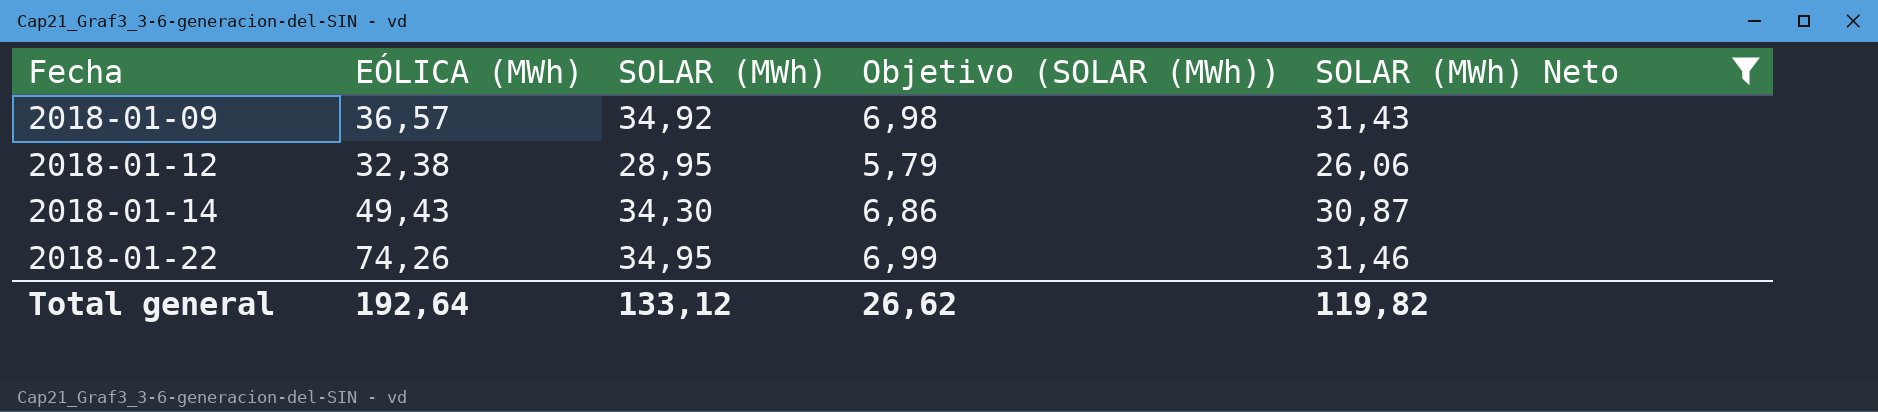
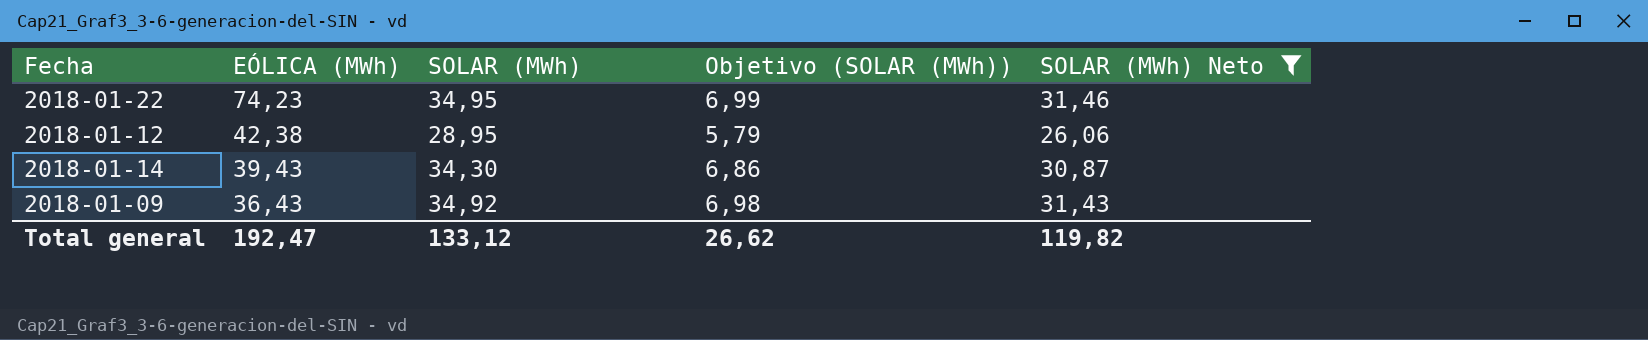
row order: Fecha ascending -> EÓLICA (MWh) descending
2018-01-22 | EÓLICA (MWh): 74,26 -> 74,23
2018-01-12 | EÓLICA (MWh): 32,38 -> 42,38
2018-01-14 | EÓLICA (MWh): 49,43 -> 39,43
2018-01-09 | EÓLICA (MWh): 36,57 -> 36,43
Total general | EÓLICA (MWh): 192,64 -> 192,47

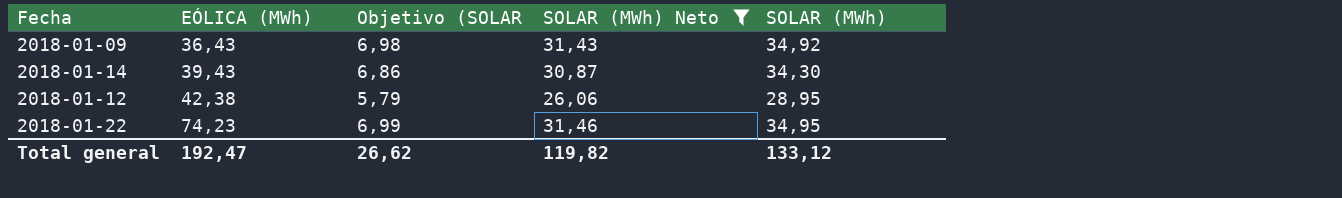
row order: EÓLICA (MWh) descending -> EÓLICA (MWh) ascending
column name: Objetivo (SOLAR (MWh)) -> Objetivo (SOLAR
column SOLAR (MWh) | position: 3 -> 5

